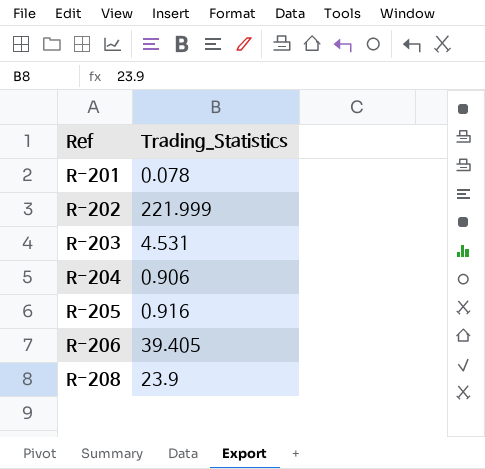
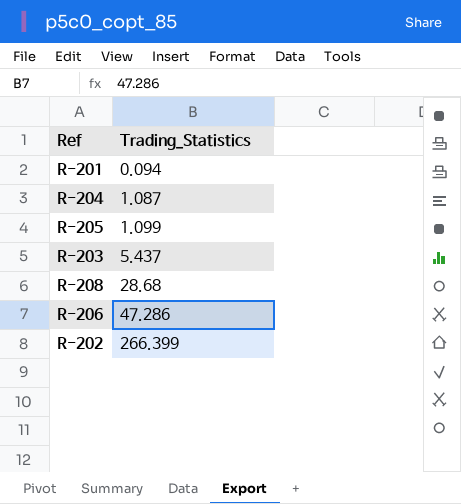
row order: Ref ascending -> Trading_Statistics ascending
R-201 | Trading_Statistics: 0.078 -> 0.094
R-204 | Trading_Statistics: 0.906 -> 1.087
R-205 | Trading_Statistics: 0.916 -> 1.099
R-203 | Trading_Statistics: 4.531 -> 5.437
R-208 | Trading_Statistics: 23.9 -> 28.68
R-206 | Trading_Statistics: 39.405 -> 47.286
R-202 | Trading_Statistics: 221.999 -> 266.399

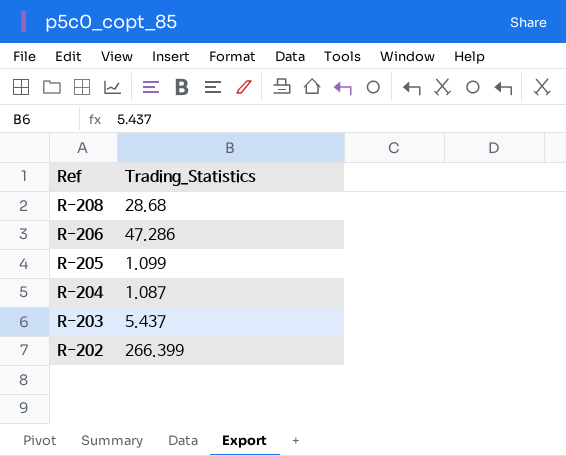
row order: Trading_Statistics ascending -> Ref descending
row R-201: 0.094 -> none

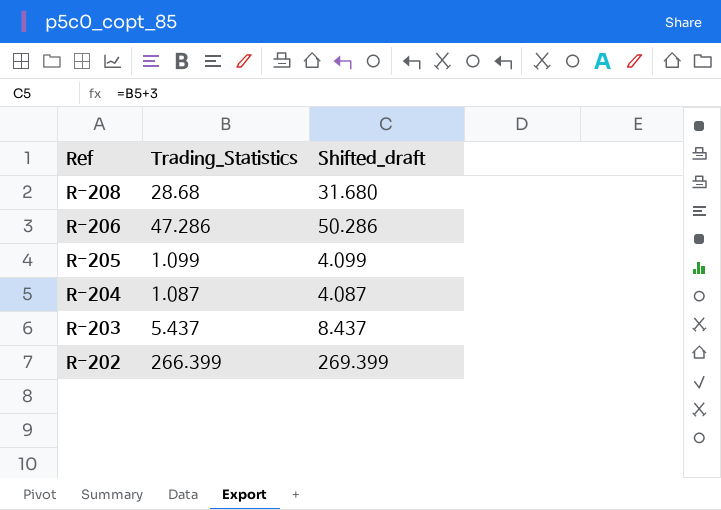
column Shifted_draft | formula: none -> [Trading_Statistics] + 3

